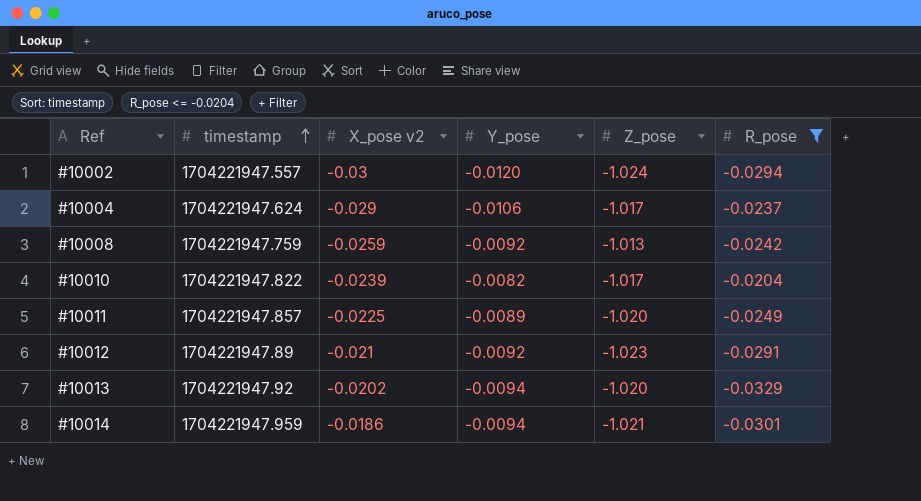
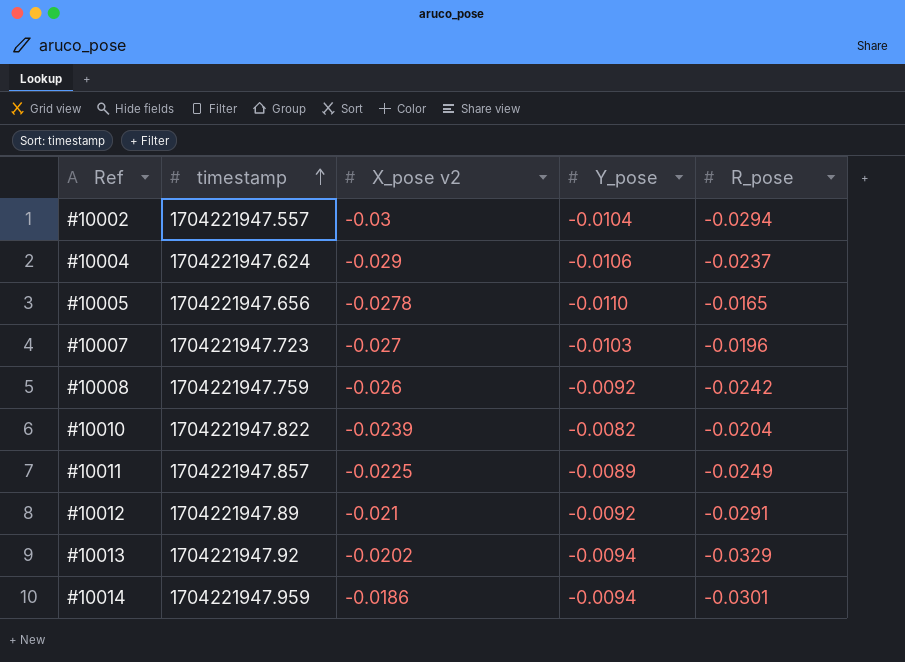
filter: R_pose <= -0.0204 -> none
column Z_pose | position: 5 -> none
#10002 | Y_pose: -0.0120 -> -0.0104
#10008 | X_pose v2: -0.0259 -> -0.026

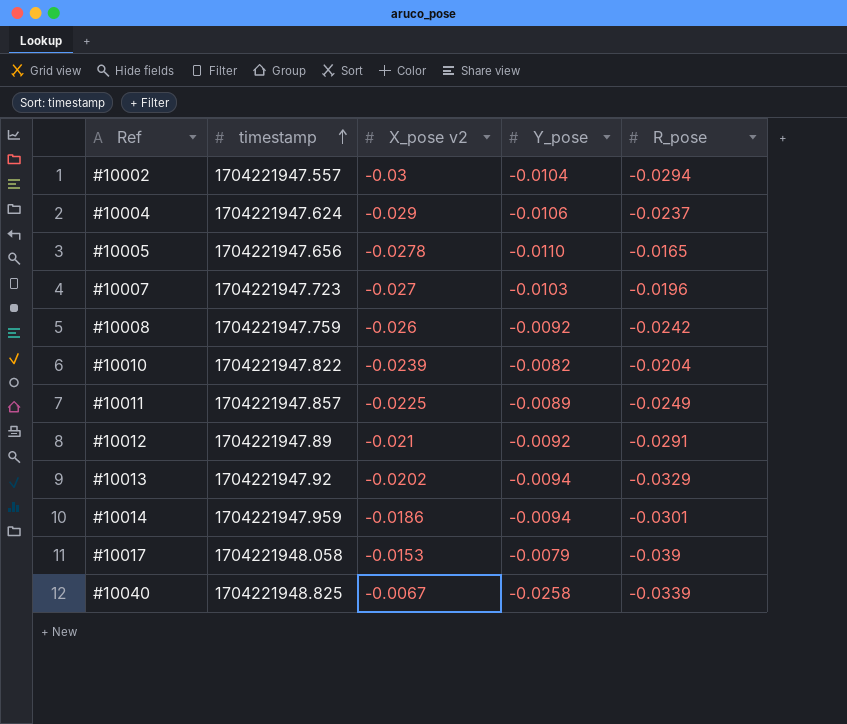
row #10017: none -> 1704221948.058 | -0.0153 | -0.0079 | -0.039
row #10040: none -> 1704221948.825 | -0.0067 | -0.0258 | -0.0339

